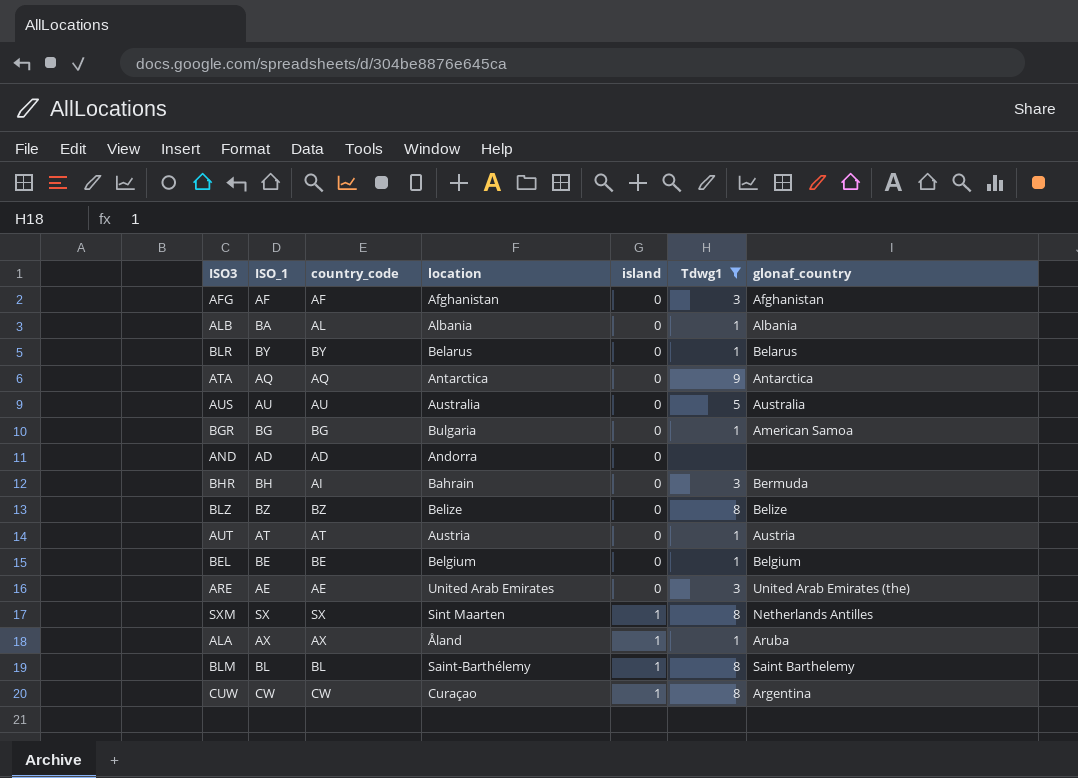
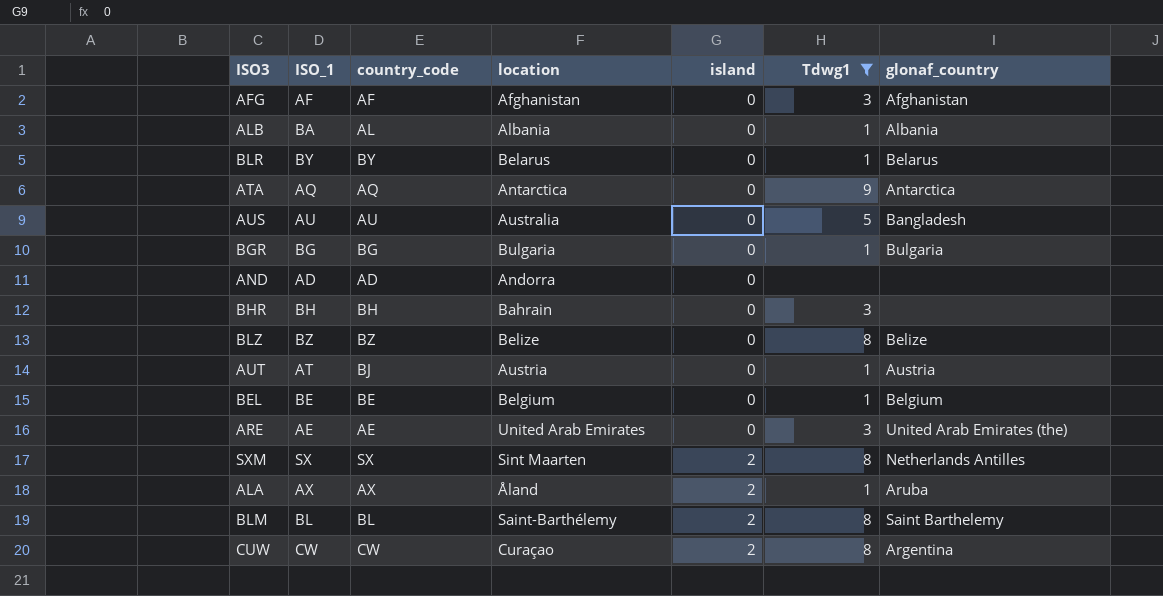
AUS | glonaf_country: Australia -> Bangladesh
BGR | glonaf_country: American Samoa -> Bulgaria
BHR | country_code: AI -> BH
BHR | glonaf_country: Bermuda -> none
AUT | country_code: AT -> BJ
SXM | island: 1 -> 2
ALA | island: 1 -> 2
BLM | island: 1 -> 2
CUW | island: 1 -> 2

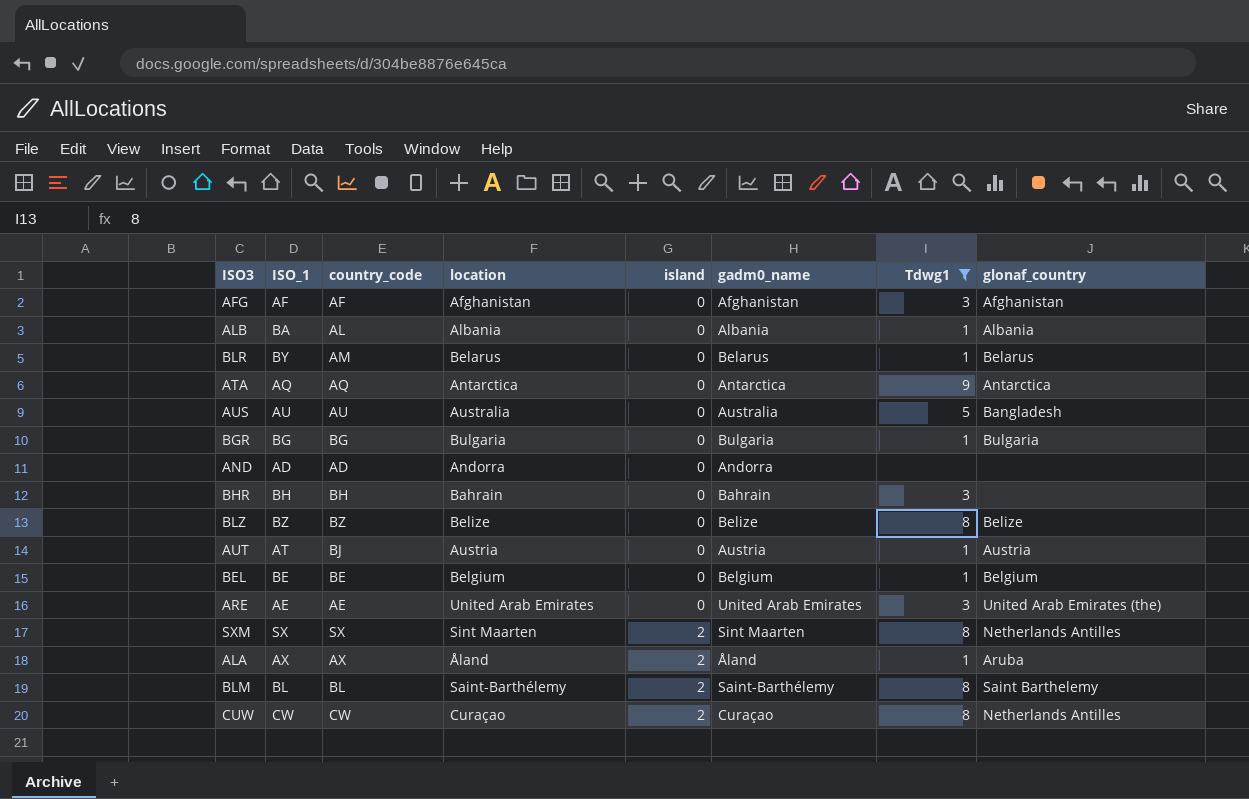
column gadm0_name | position: none -> 6
BLR | country_code: BY -> AM
CUW | glonaf_country: Argentina -> Netherlands Antilles

